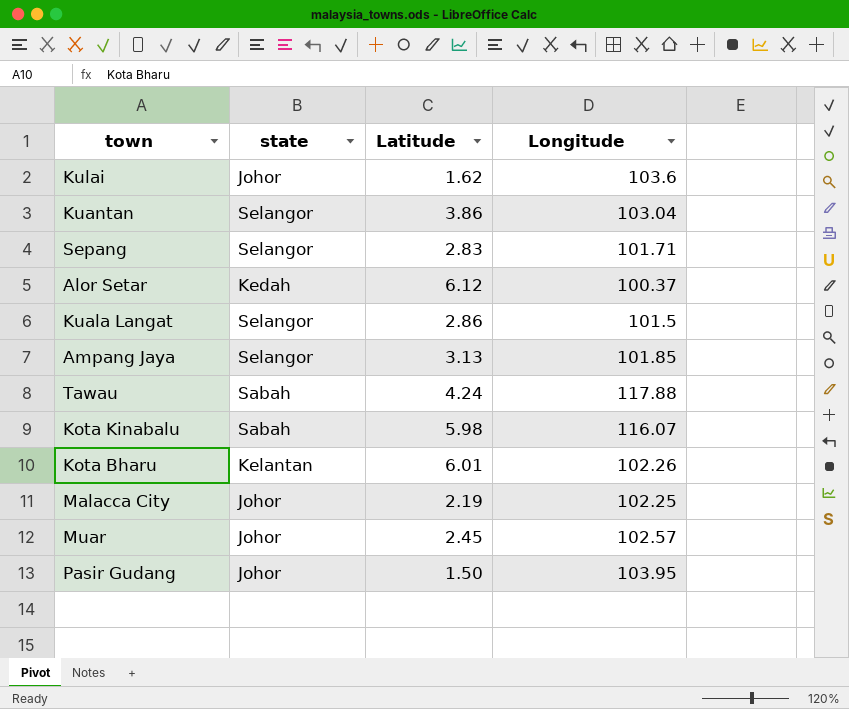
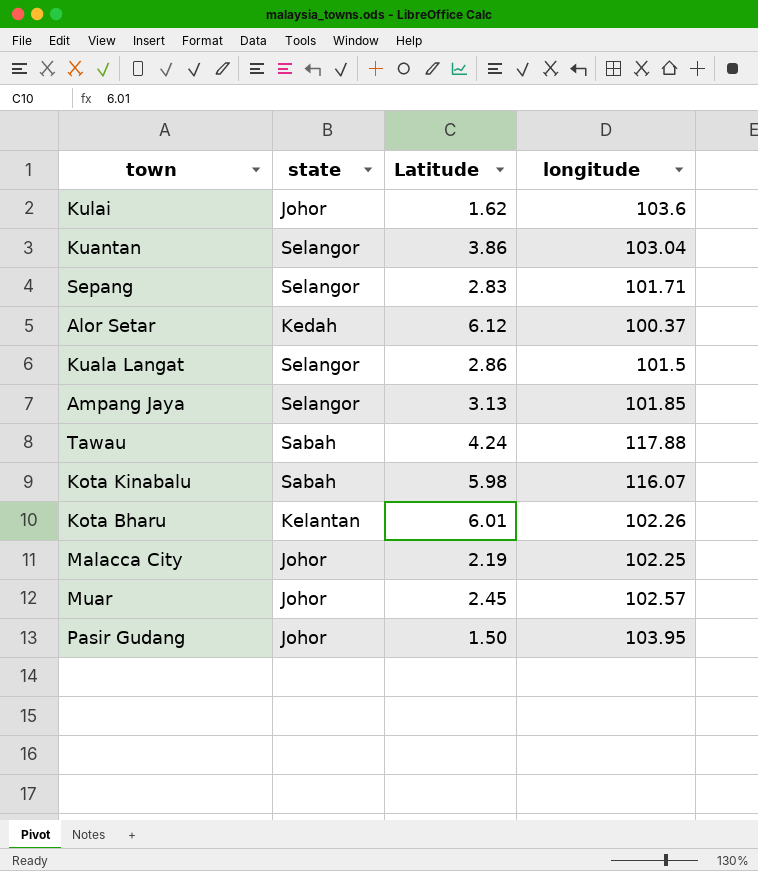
column name: Longitude -> longitude

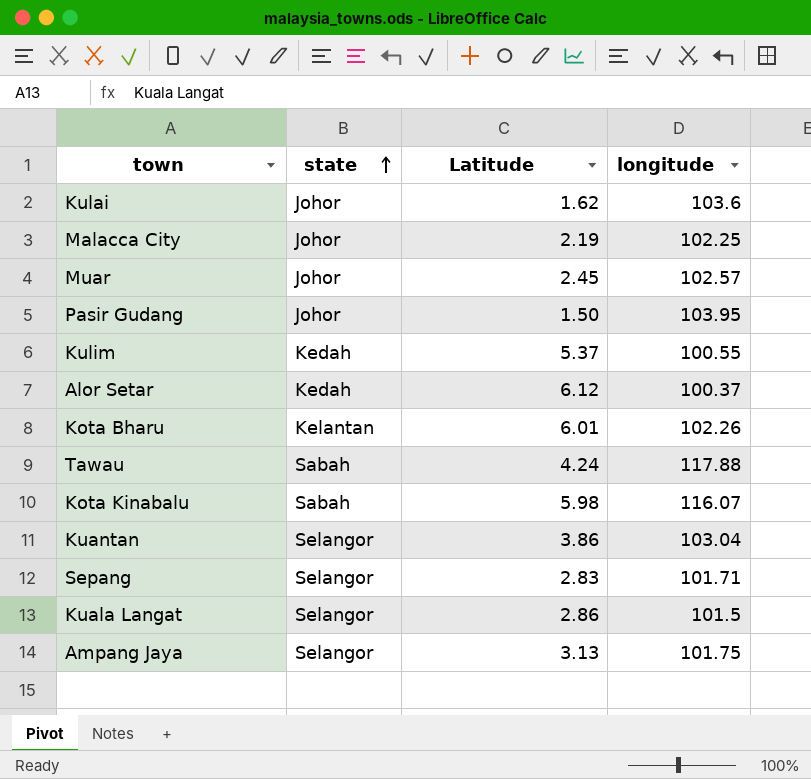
row order: none -> state ascending
row Kulim: none -> Kedah | 5.37 | 100.55
Ampang Jaya | longitude: 101.85 -> 101.75

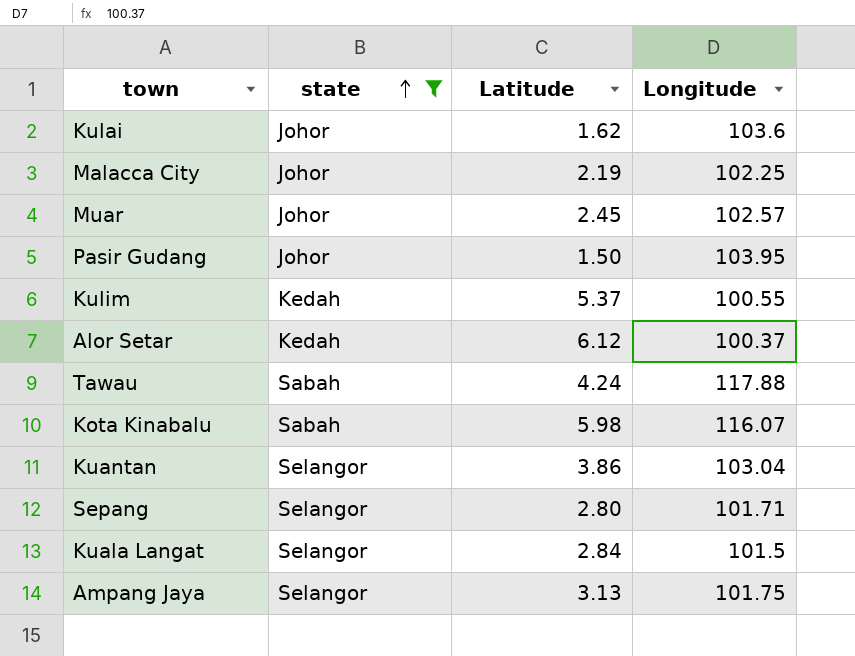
filter: none -> state != Kelantan
column name: longitude -> Longitude
Sepang | Latitude: 2.83 -> 2.80
Kuala Langat | Latitude: 2.86 -> 2.84

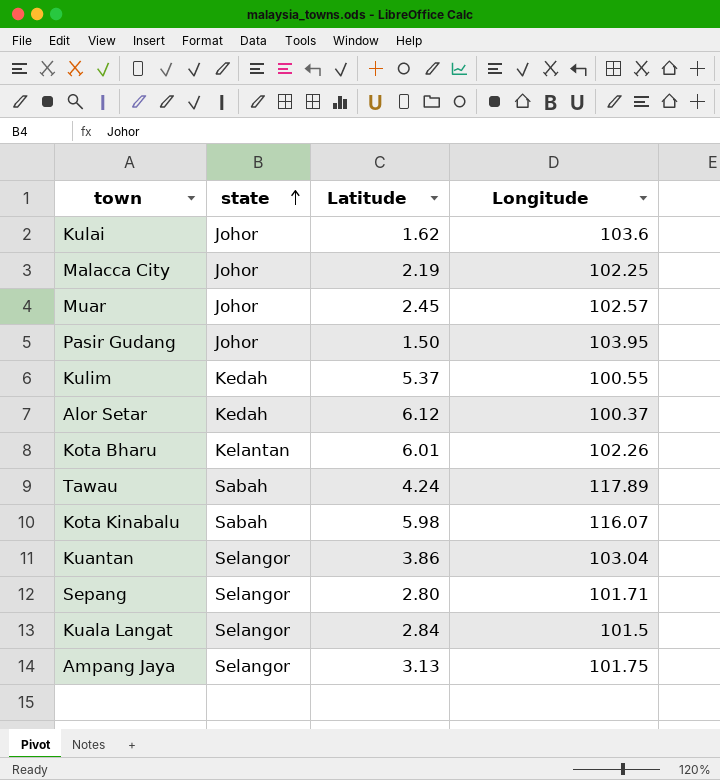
filter: state != Kelantan -> none
Tawau | Longitude: 117.88 -> 117.89

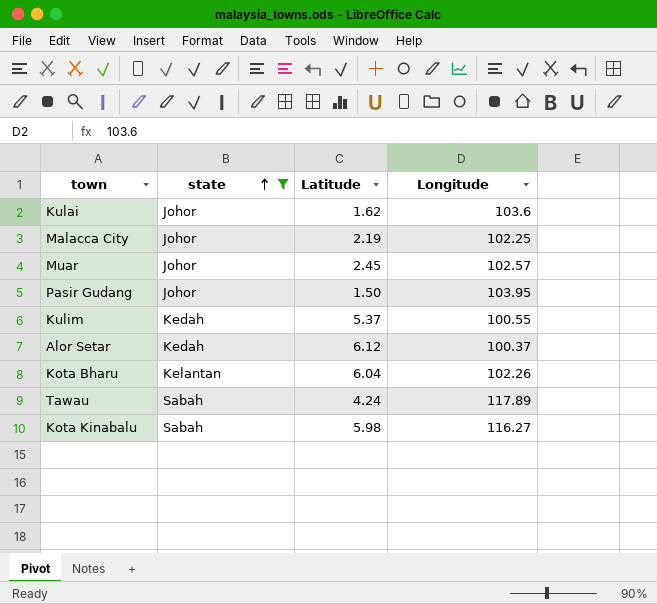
filter: none -> state != Selangor
Kota Bharu | Latitude: 6.01 -> 6.04
Kota Kinabalu | Longitude: 116.07 -> 116.27

